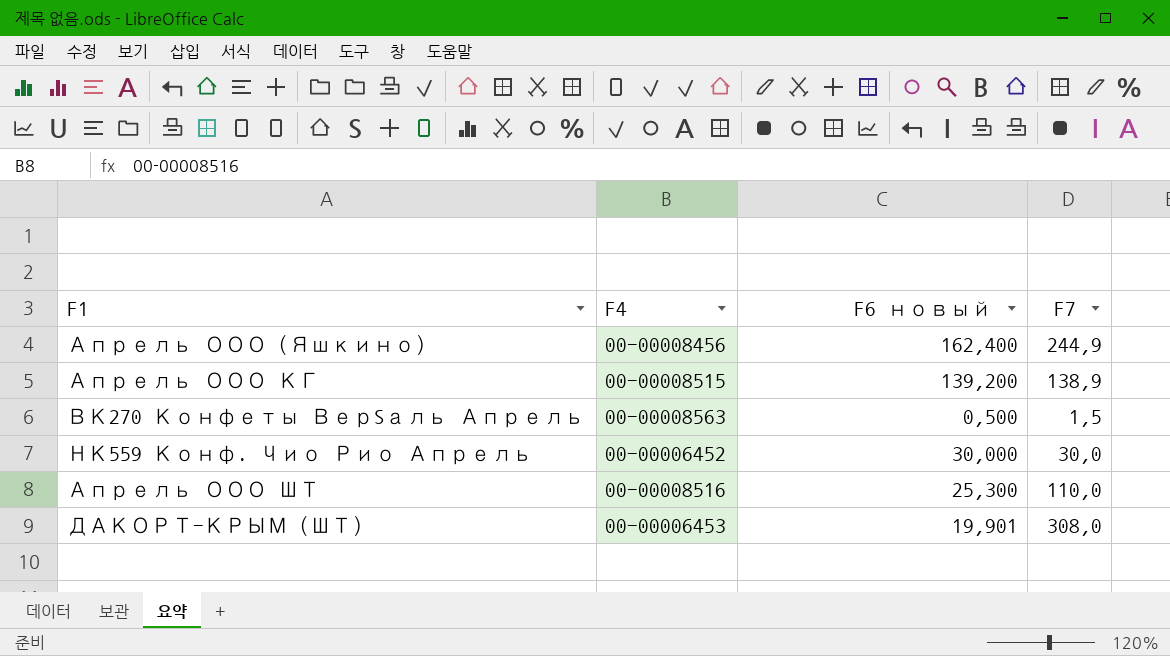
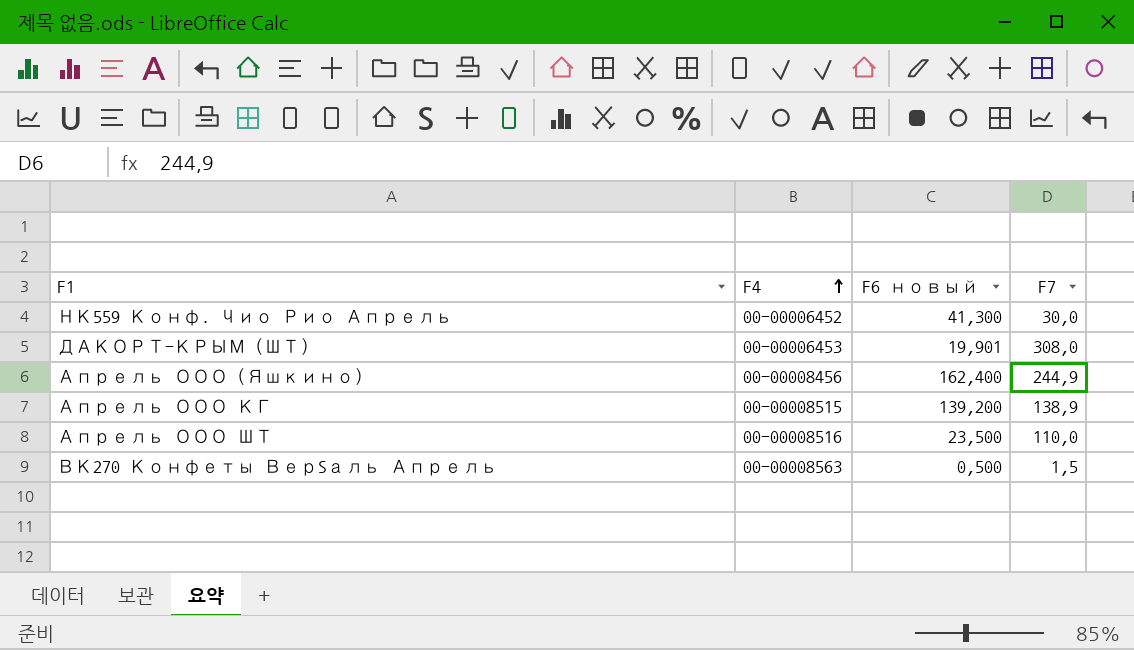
row order: none -> F4 ascending
НК559 Конф. Чио Рио Апрель | F6 новый: 30,000 -> 41,300
Апрель ООО ШТ | F6 новый: 25,300 -> 23,500

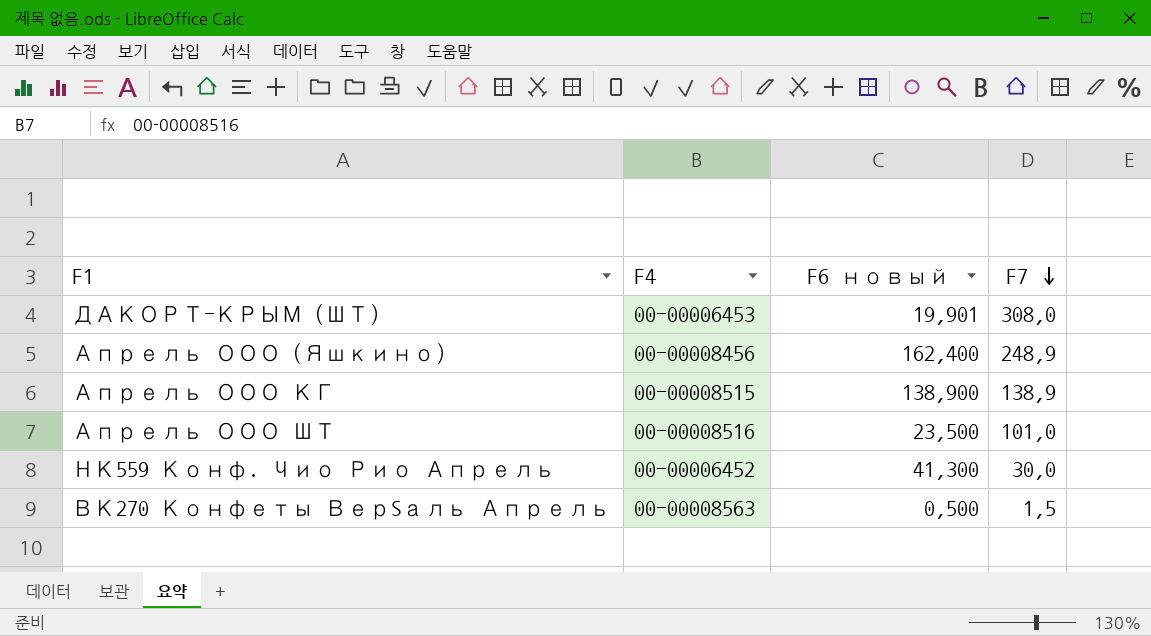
row order: F4 ascending -> F7 descending
Апрель ООО (Яшкино) | F7: 244,9 -> 248,9
Апрель ООО КГ | F6 новый: 139,200 -> 138,900
Апрель ООО ШТ | F7: 110,0 -> 101,0

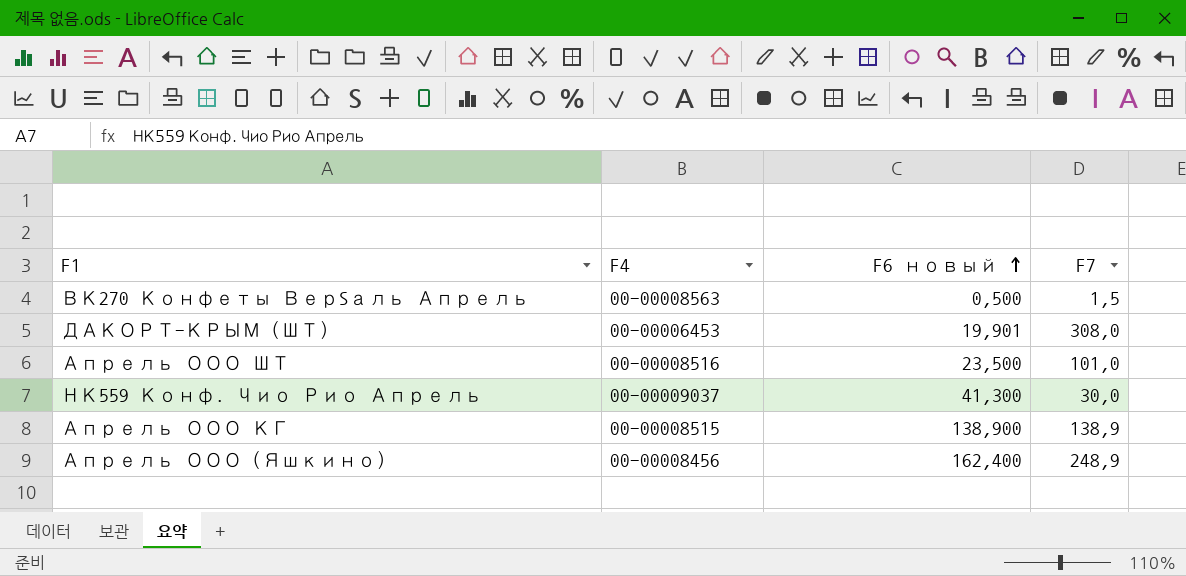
row order: F7 descending -> F6 новый ascending
НК559 Конф. Чио Рио Апрель | F4: 00-00006452 -> 00-00009037

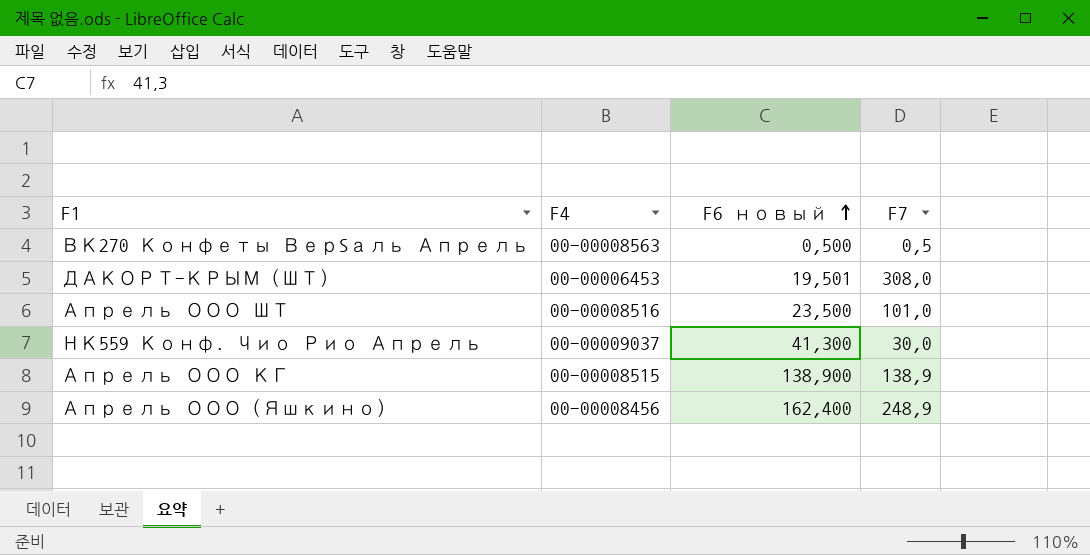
ВК270 Конфеты ВерSаль Апрель | F7: 1,5 -> 0,5
ДАКОРТ-КРЫМ (ШТ) | F6 новый: 19,901 -> 19,501

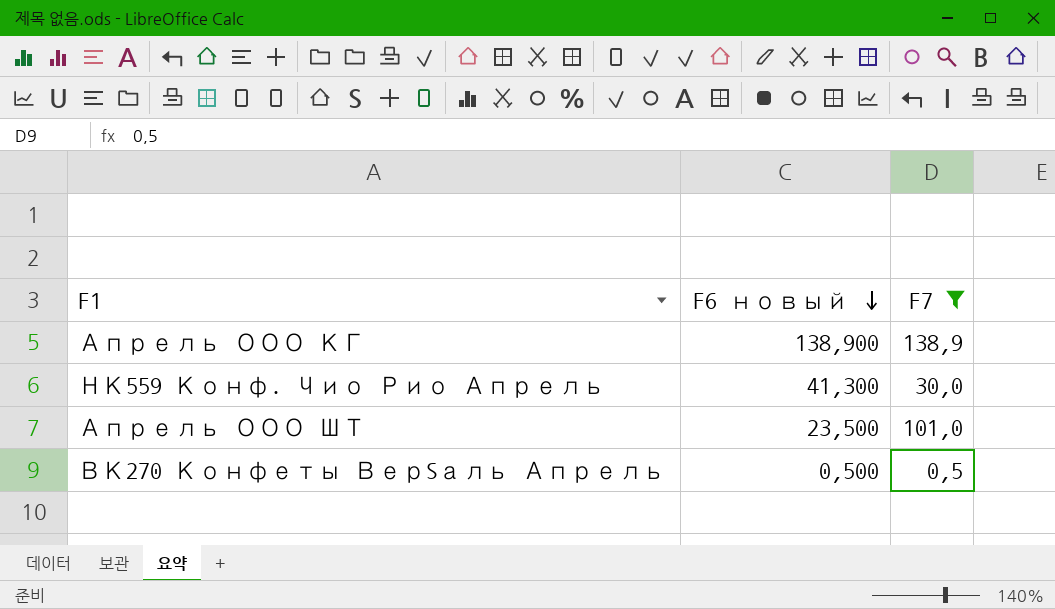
filter: none -> F7 <= 138,9
row order: F6 новый ascending -> F6 новый descending
column F4 | position: 2 -> none

